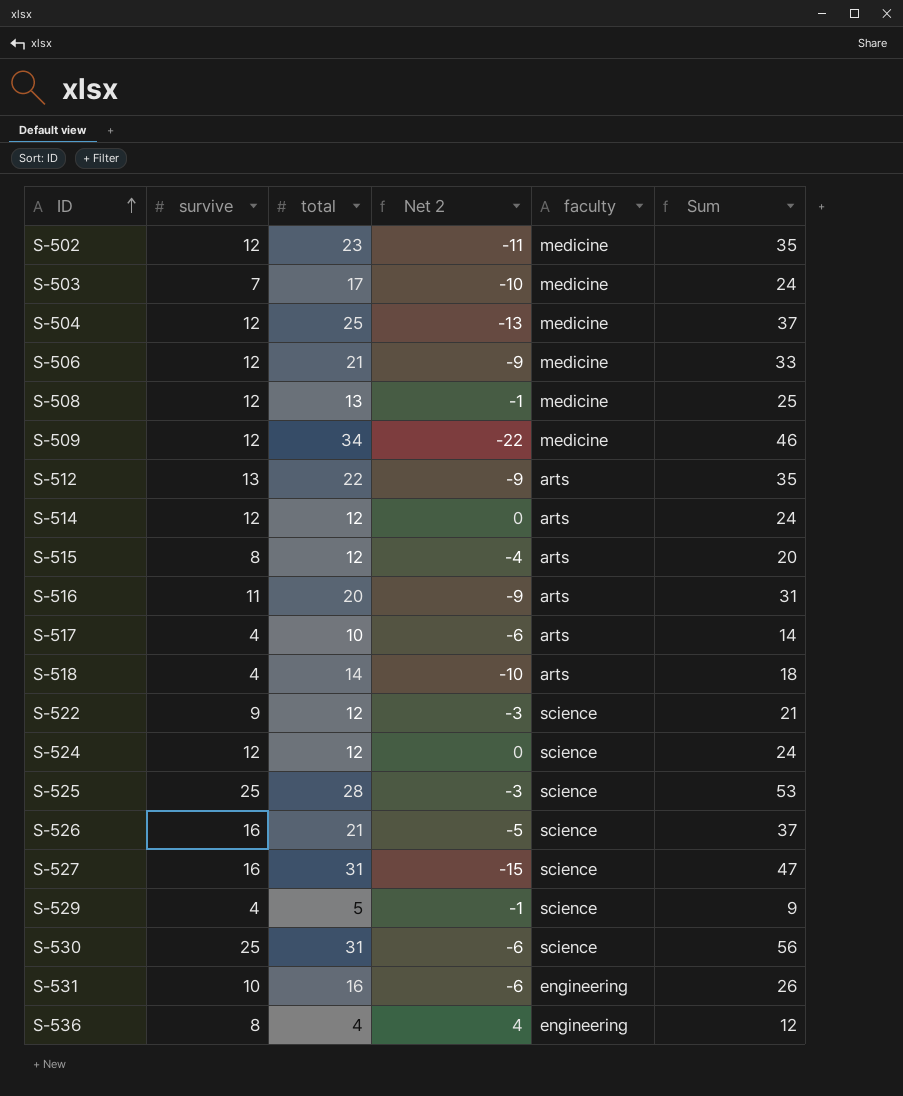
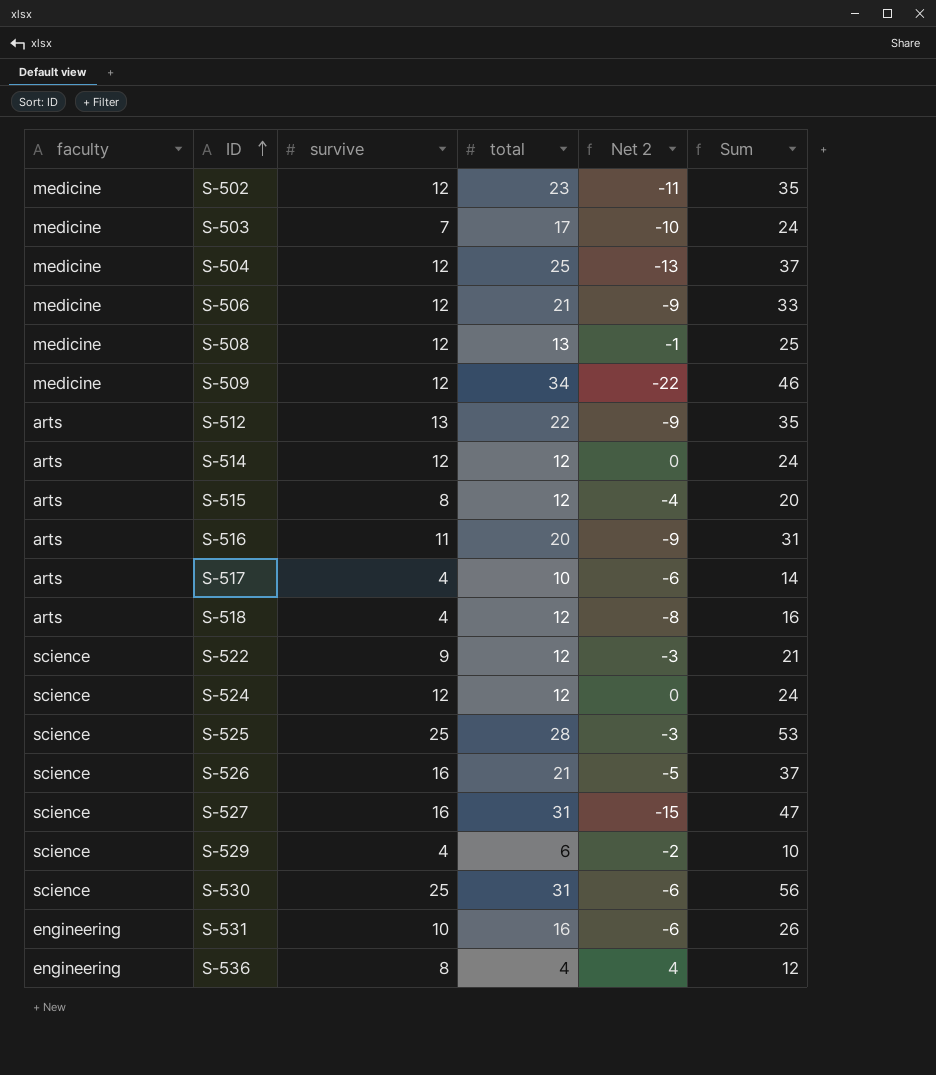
column faculty | position: 5 -> 1
S-518 | total: 14 -> 12
S-518 | Net 2: -10 -> -8
S-518 | Sum: 18 -> 16
S-529 | total: 5 -> 6
S-529 | Net 2: -1 -> -2
S-529 | Sum: 9 -> 10

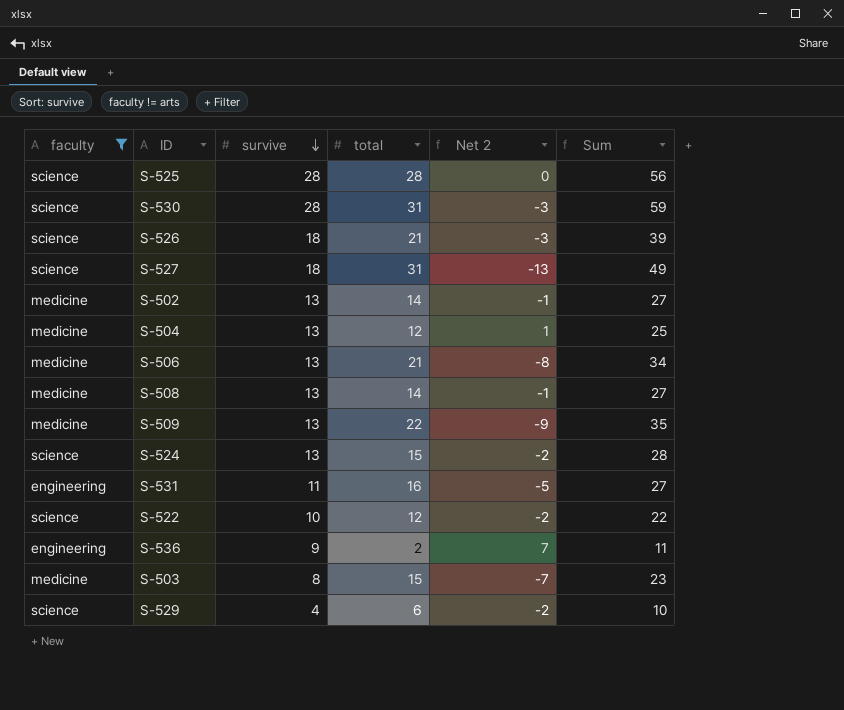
filter: none -> faculty != arts
row order: ID ascending -> survive descending
S-525 | survive: 25 -> 28
S-525 | Net 2: -3 -> 0
S-525 | Sum: 53 -> 56
S-530 | survive: 25 -> 28
S-530 | Net 2: -6 -> -3
S-530 | Sum: 56 -> 59
S-526 | survive: 16 -> 18
S-526 | Net 2: -5 -> -3
S-526 | Sum: 37 -> 39
S-527 | survive: 16 -> 18
S-527 | Net 2: -15 -> -13
S-527 | Sum: 47 -> 49
S-502 | survive: 12 -> 13
S-502 | total: 23 -> 14
S-502 | Net 2: -11 -> -1
S-502 | Sum: 35 -> 27
S-504 | survive: 12 -> 13
S-504 | total: 25 -> 12
S-504 | Net 2: -13 -> 1
S-504 | Sum: 37 -> 25
S-506 | survive: 12 -> 13
S-506 | Net 2: -9 -> -8
S-506 | Sum: 33 -> 34
S-508 | survive: 12 -> 13
S-508 | total: 13 -> 14
S-508 | Sum: 25 -> 27
S-509 | survive: 12 -> 13
S-509 | total: 34 -> 22
S-509 | Net 2: -22 -> -9
S-509 | Sum: 46 -> 35
S-524 | survive: 12 -> 13
S-524 | total: 12 -> 15
S-524 | Net 2: 0 -> -2
S-524 | Sum: 24 -> 28
S-531 | survive: 10 -> 11
S-531 | Net 2: -6 -> -5
S-531 | Sum: 26 -> 27
S-522 | survive: 9 -> 10
S-522 | Net 2: -3 -> -2
S-522 | Sum: 21 -> 22
S-536 | survive: 8 -> 9
S-536 | total: 4 -> 2
S-536 | Net 2: 4 -> 7
S-536 | Sum: 12 -> 11
S-503 | survive: 7 -> 8
S-503 | total: 17 -> 15
S-503 | Net 2: -10 -> -7
S-503 | Sum: 24 -> 23

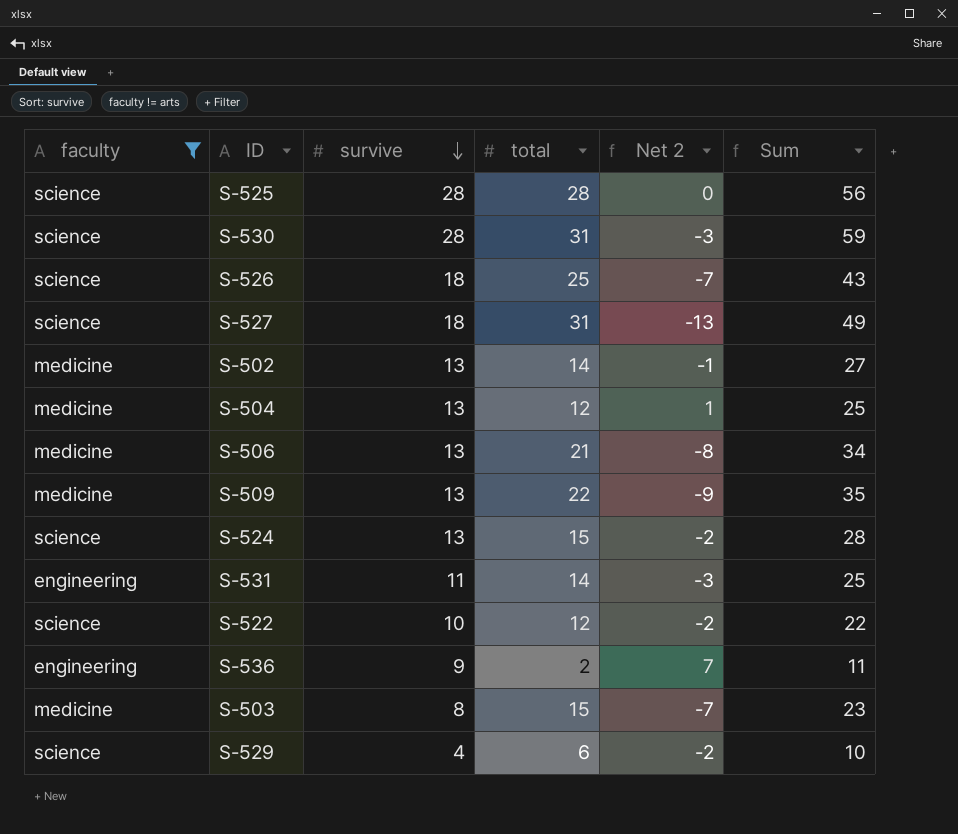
row S-508: medicine | 13 | 14 | -1 | 27 -> none
S-526 | total: 21 -> 25
S-526 | Net 2: -3 -> -7
S-526 | Sum: 39 -> 43
S-531 | total: 16 -> 14
S-531 | Net 2: -5 -> -3
S-531 | Sum: 27 -> 25

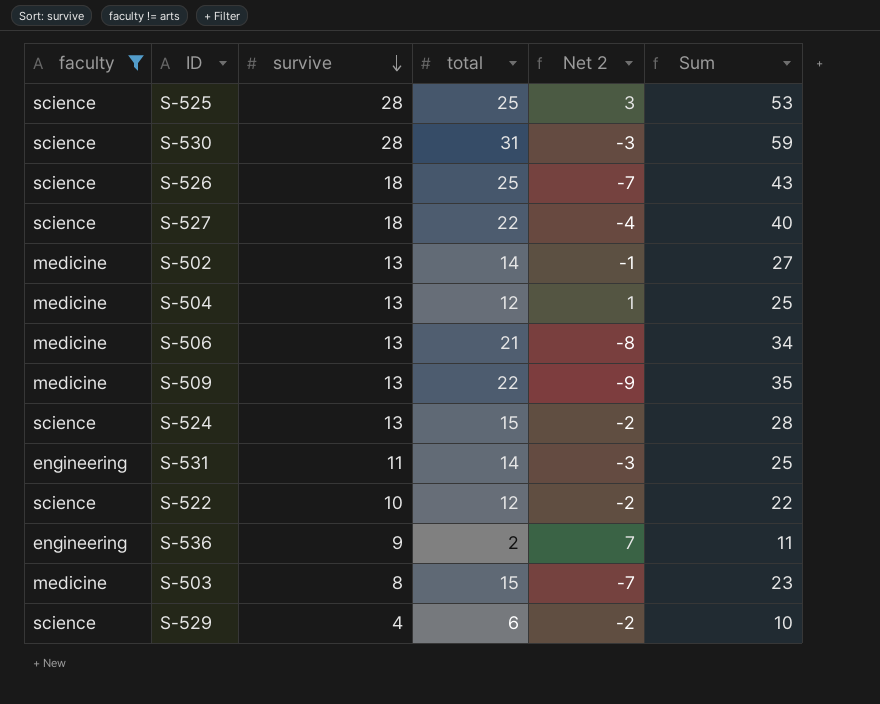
S-525 | total: 28 -> 25
S-525 | Net 2: 0 -> 3
S-525 | Sum: 56 -> 53
S-527 | total: 31 -> 22
S-527 | Net 2: -13 -> -4
S-527 | Sum: 49 -> 40

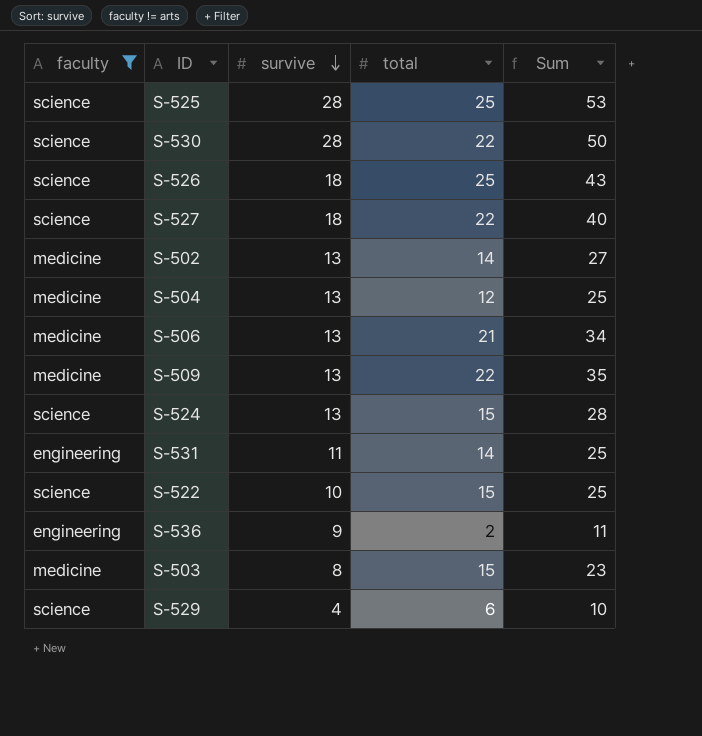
column Net 2 | formula: [survive] - [total] -> none
S-530 | total: 31 -> 22
S-530 | Sum: 59 -> 50
S-522 | total: 12 -> 15
S-522 | Sum: 22 -> 25

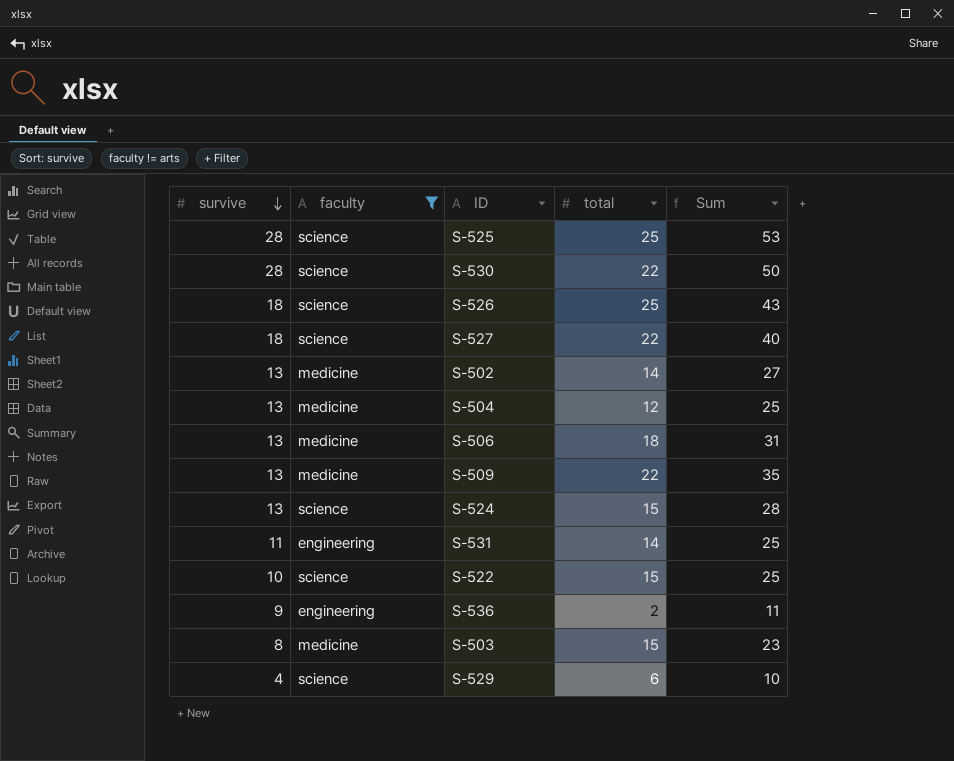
column survive | position: 3 -> 1
S-506 | total: 21 -> 18
S-506 | Sum: 34 -> 31

